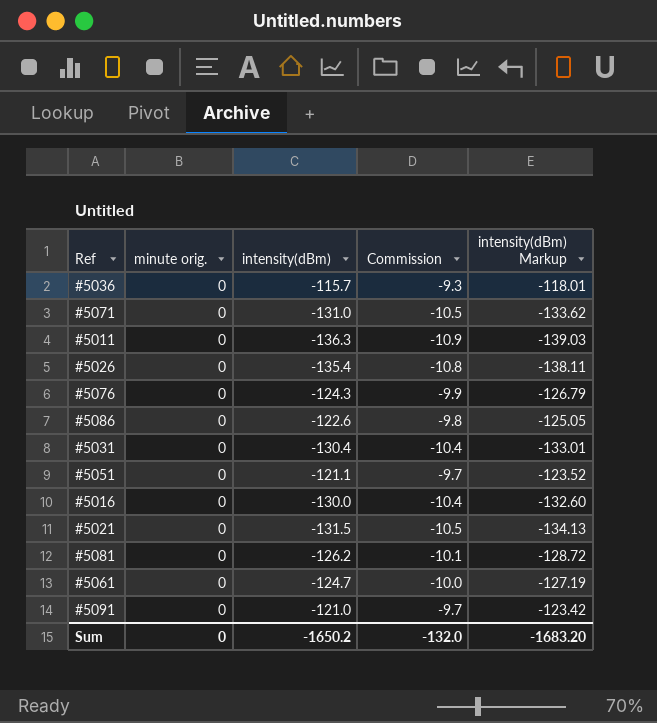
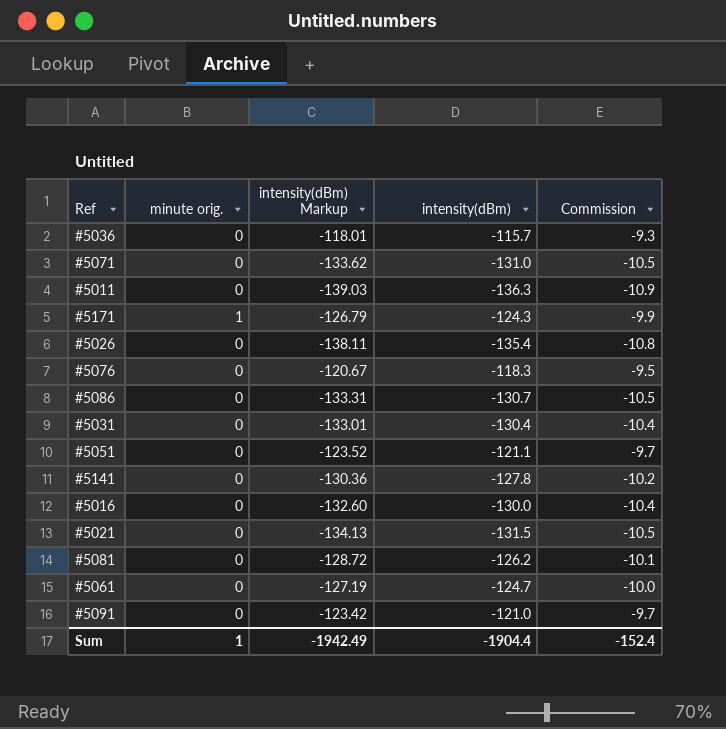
column intensity(dBm) Markup | position: 5 -> 3
row #5171: none -> 1 | -126.79 | -124.3 | -9.9
#5076 | intensity(dBm) Markup: -126.79 -> -120.67
#5076 | intensity(dBm): -124.3 -> -118.3
#5076 | Commission: -9.9 -> -9.5
#5086 | intensity(dBm) Markup: -125.05 -> -133.31
#5086 | intensity(dBm): -122.6 -> -130.7
#5086 | Commission: -9.8 -> -10.5
row #5141: none -> 0 | -130.36 | -127.8 | -10.2
Sum | minute orig.: 0 -> 1
Sum | intensity(dBm) Markup: -1683.20 -> -1942.49
Sum | intensity(dBm): -1650.2 -> -1904.4
Sum | Commission: -132.0 -> -152.4

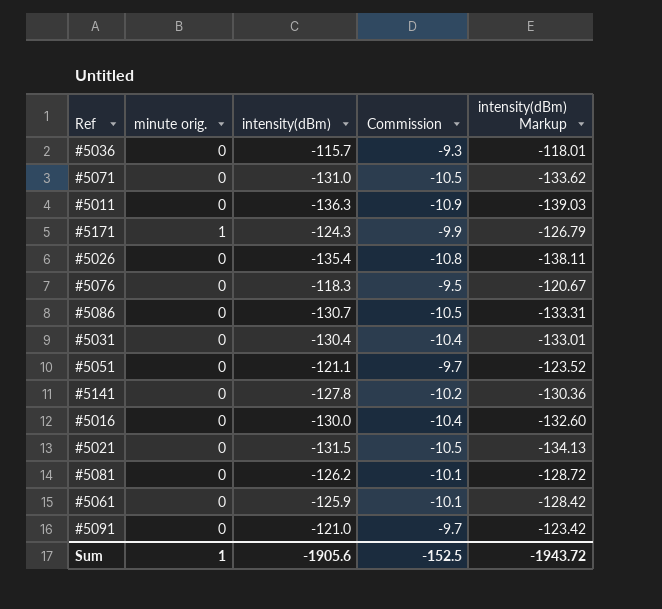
column intensity(dBm) Markup | position: 3 -> 5
#5061 | intensity(dBm): -124.7 -> -125.9
#5061 | Commission: -10.0 -> -10.1
#5061 | intensity(dBm) Markup: -127.19 -> -128.42
Sum | intensity(dBm): -1904.4 -> -1905.6
Sum | Commission: -152.4 -> -152.5
Sum | intensity(dBm) Markup: -1942.49 -> -1943.72

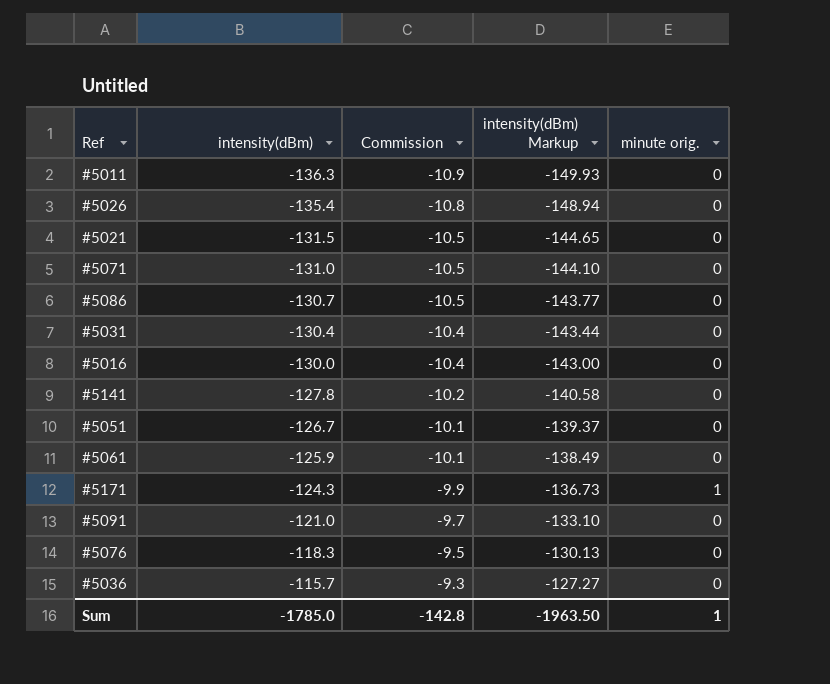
row order: none -> intensity(dBm) ascending
column intensity(dBm) Markup | formula: [intensity(dBm)] * 1.02 -> [intensity(dBm)] * 1.1
column minute orig. | position: 2 -> 5
row #5081: 0 | -126.2 | -10.1 | -128.72 -> none
#5051 | intensity(dBm): -121.1 -> -126.7
#5051 | Commission: -9.7 -> -10.1
Sum | intensity(dBm): -1905.6 -> -1785.0
Sum | Commission: -152.5 -> -142.8
Sum | intensity(dBm) Markup: -1943.72 -> -1963.50

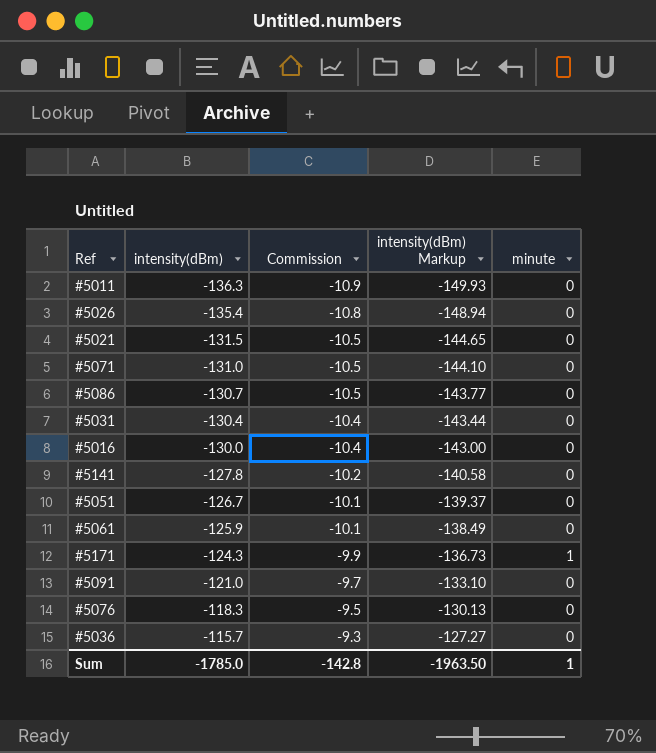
column name: minute orig. -> minute

